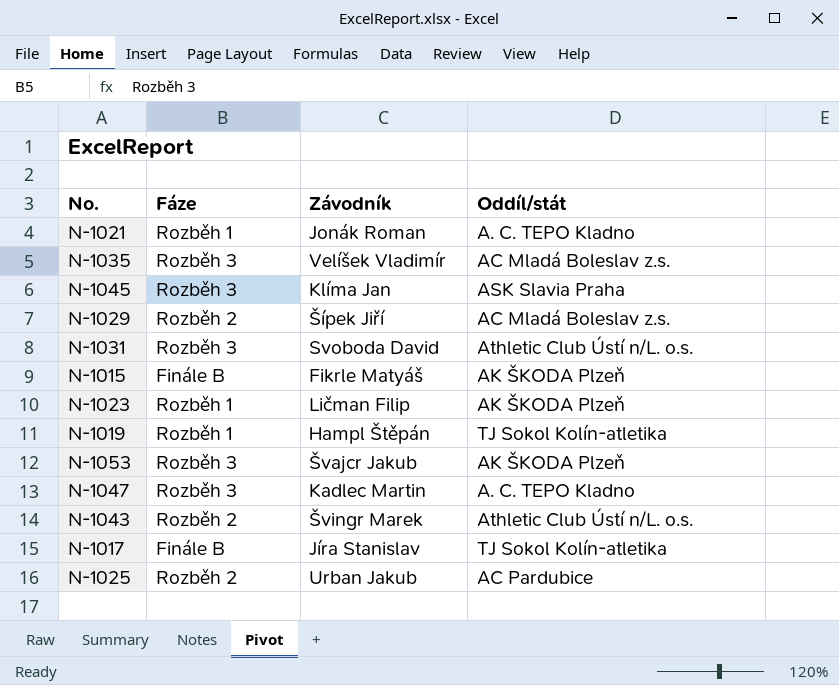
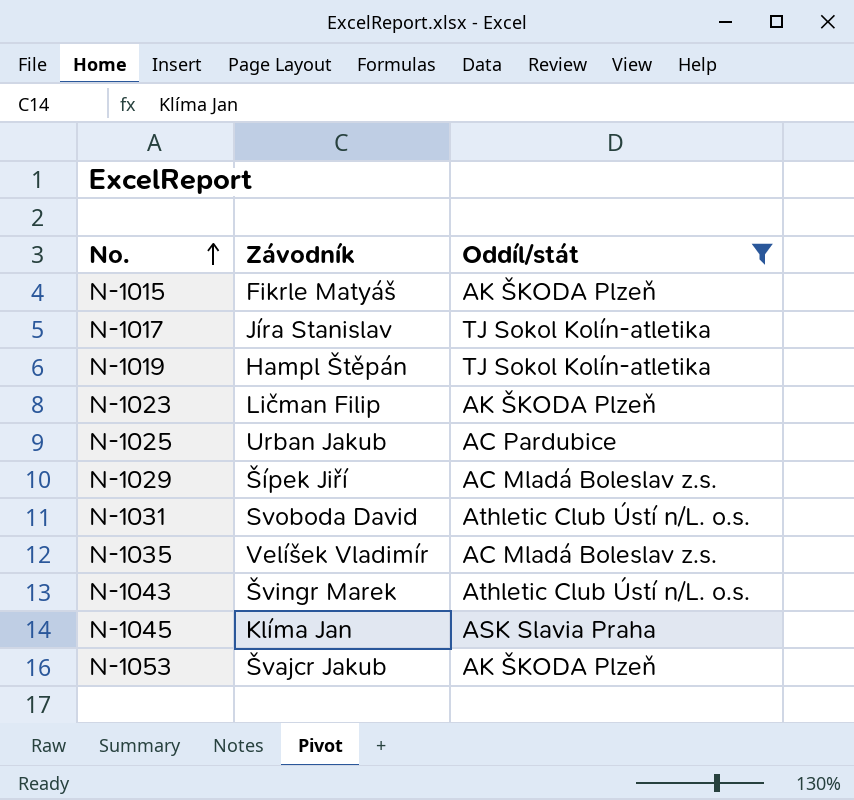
filter: none -> Oddíl/stát != A. C. TEPO Kladno
row order: none -> No. ascending
column Fáze | position: 2 -> none

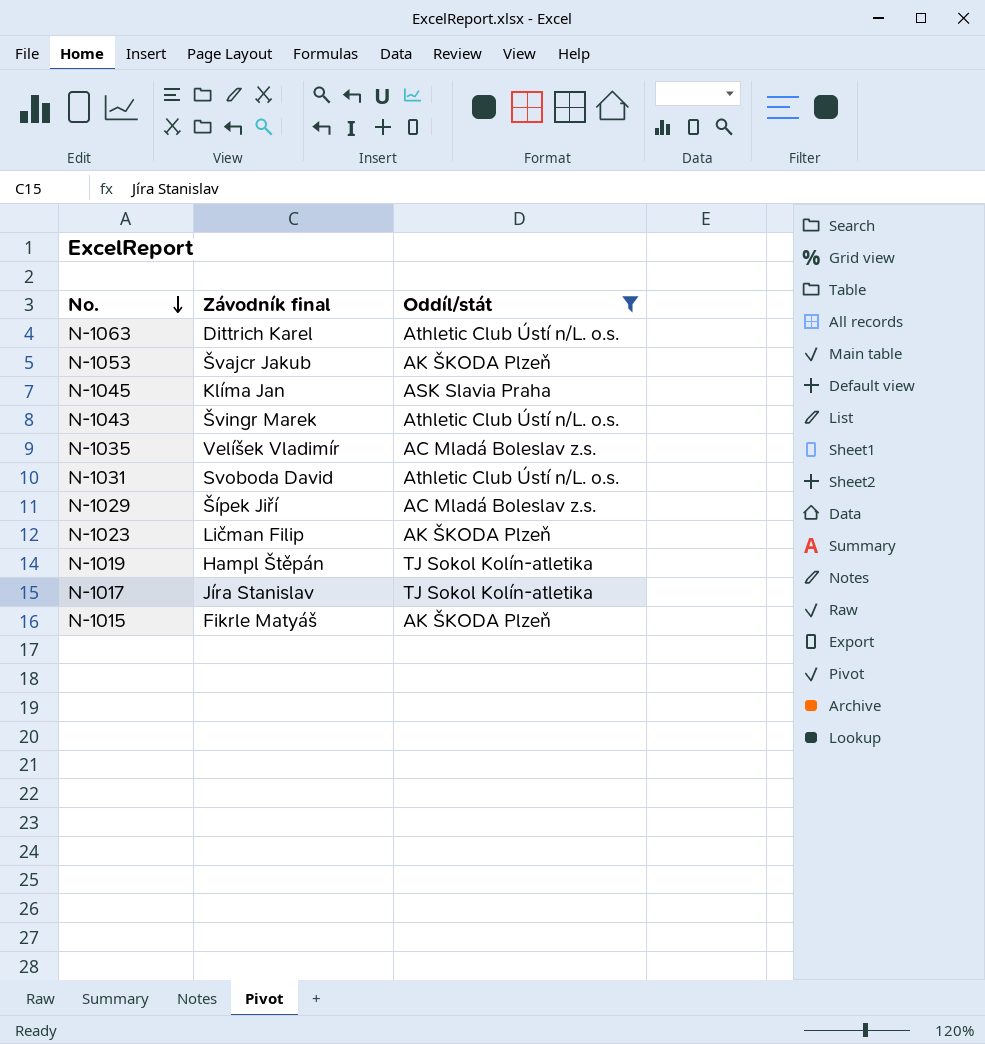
row order: No. ascending -> No. descending
column name: Závodník -> Závodník final
row N-1025: Urban Jakub | AC Pardubice -> none
row N-1063: none -> Dittrich Karel | Athletic Club Ústí n/L. o.s.

